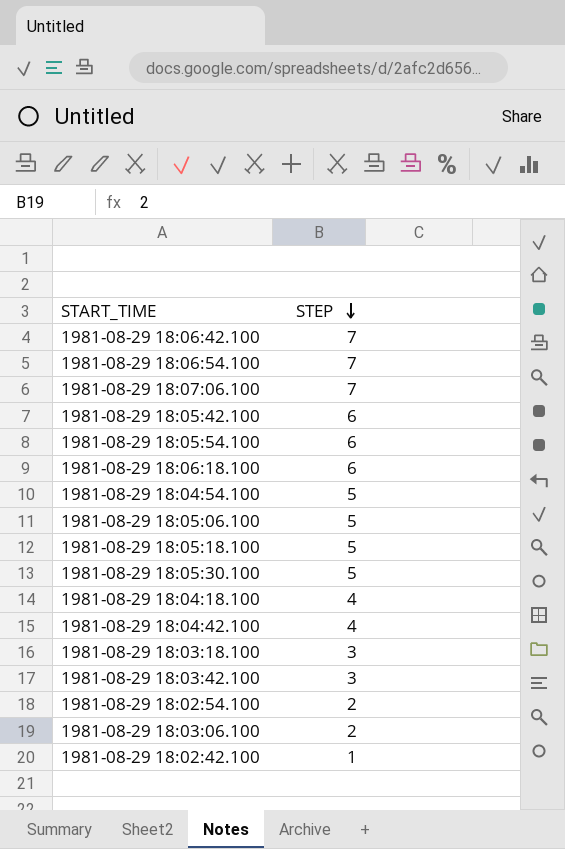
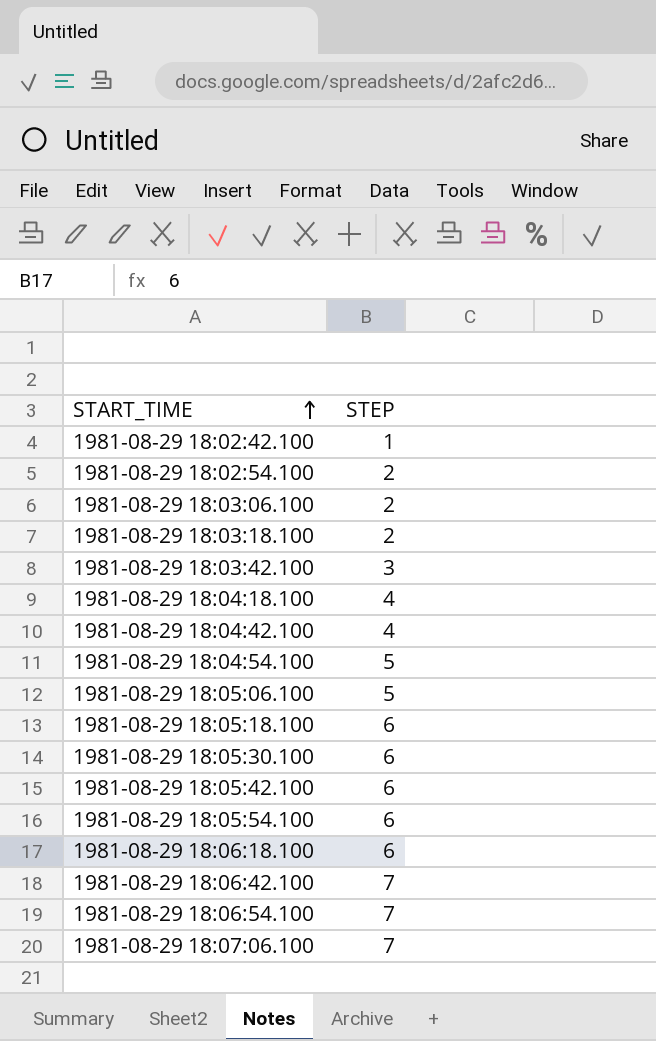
row order: STEP descending -> START_TIME ascending
1981-08-29 18:03:18.100 | STEP: 3 -> 2
1981-08-29 18:05:18.100 | STEP: 5 -> 6
1981-08-29 18:05:30.100 | STEP: 5 -> 6

